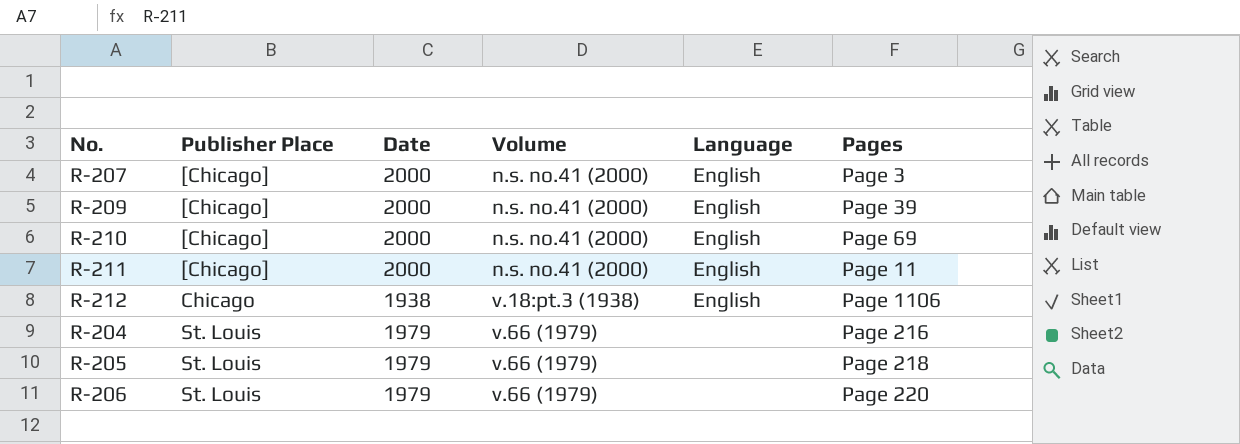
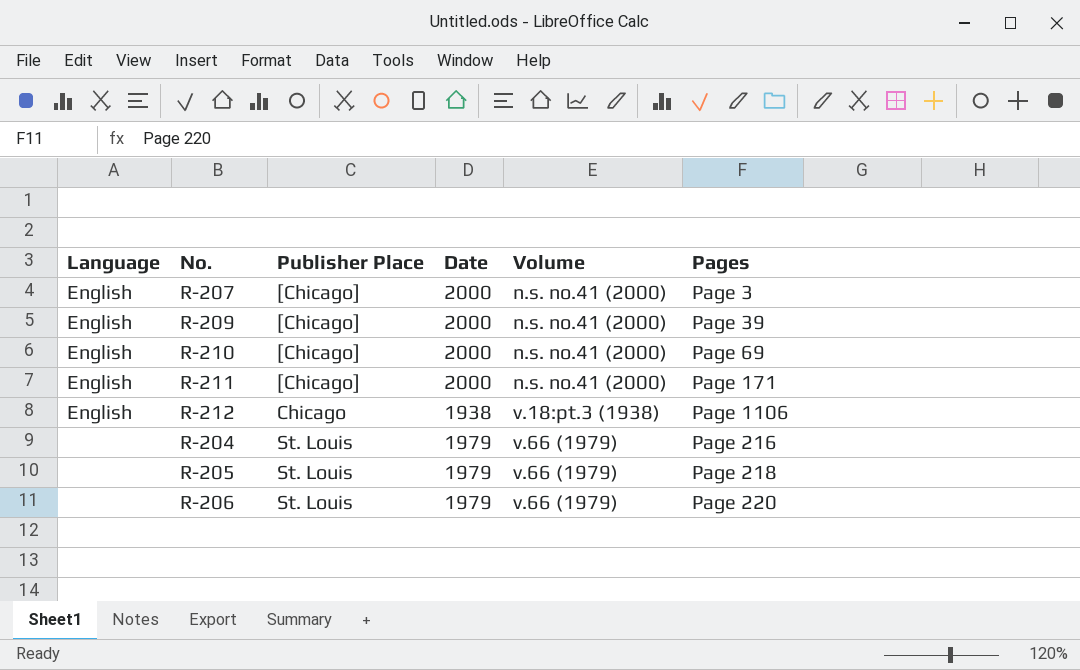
column Language | position: 5 -> 1
R-211 | Pages: Page 11 -> Page 171

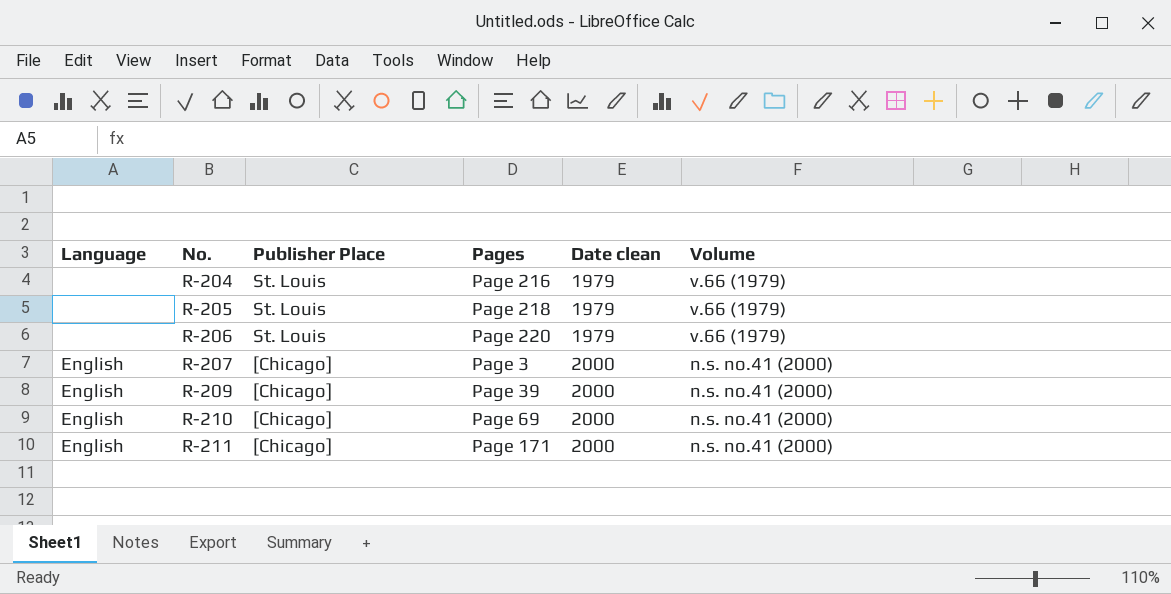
row order: Publisher Place ascending -> No. ascending
column Pages | position: 6 -> 4
column name: Date -> Date clean
row R-212: English | Chicago | 1938 | v.18:pt.3 (1938) | Page 1106 -> none

